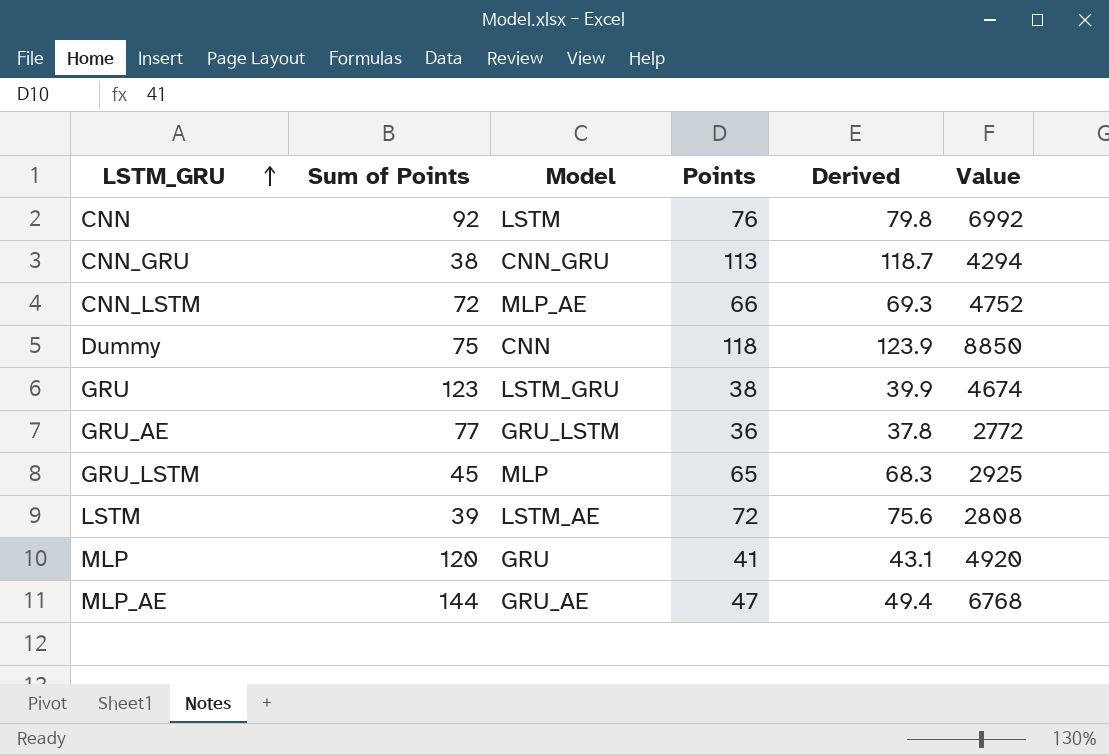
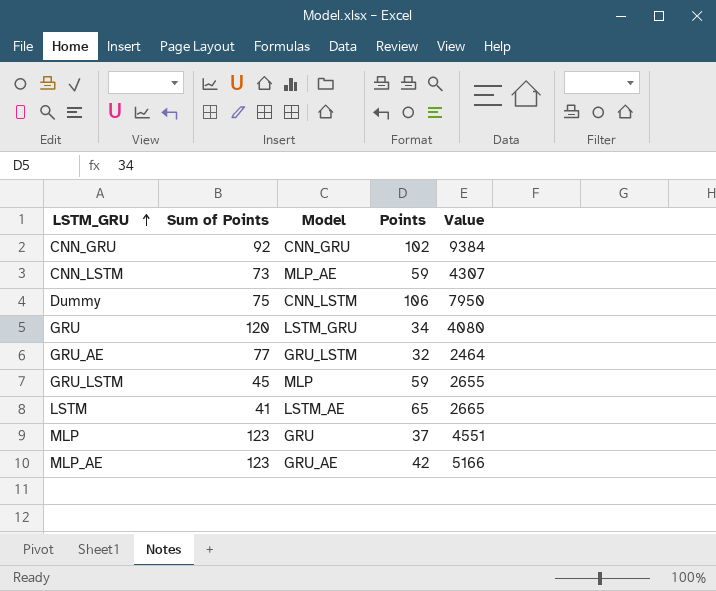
column Derived | formula: [Points] * 1.05 -> none
row CNN: 92 | LSTM | 76 | 79.8 | 6992 -> none
CNN_GRU | Sum of Points: 38 -> 92
CNN_GRU | Points: 113 -> 102
CNN_GRU | Value: 4294 -> 9384
CNN_LSTM | Sum of Points: 72 -> 73
CNN_LSTM | Points: 66 -> 59
CNN_LSTM | Value: 4752 -> 4307
Dummy | Model: CNN -> CNN_LSTM
Dummy | Points: 118 -> 106
Dummy | Value: 8850 -> 7950
GRU | Sum of Points: 123 -> 120
GRU | Points: 38 -> 34
GRU | Value: 4674 -> 4080
GRU_AE | Points: 36 -> 32
GRU_AE | Value: 2772 -> 2464
GRU_LSTM | Points: 65 -> 59
GRU_LSTM | Value: 2925 -> 2655
LSTM | Sum of Points: 39 -> 41
LSTM | Points: 72 -> 65
LSTM | Value: 2808 -> 2665
MLP | Sum of Points: 120 -> 123
MLP | Points: 41 -> 37
MLP | Value: 4920 -> 4551
MLP_AE | Sum of Points: 144 -> 123
MLP_AE | Points: 47 -> 42
MLP_AE | Value: 6768 -> 5166

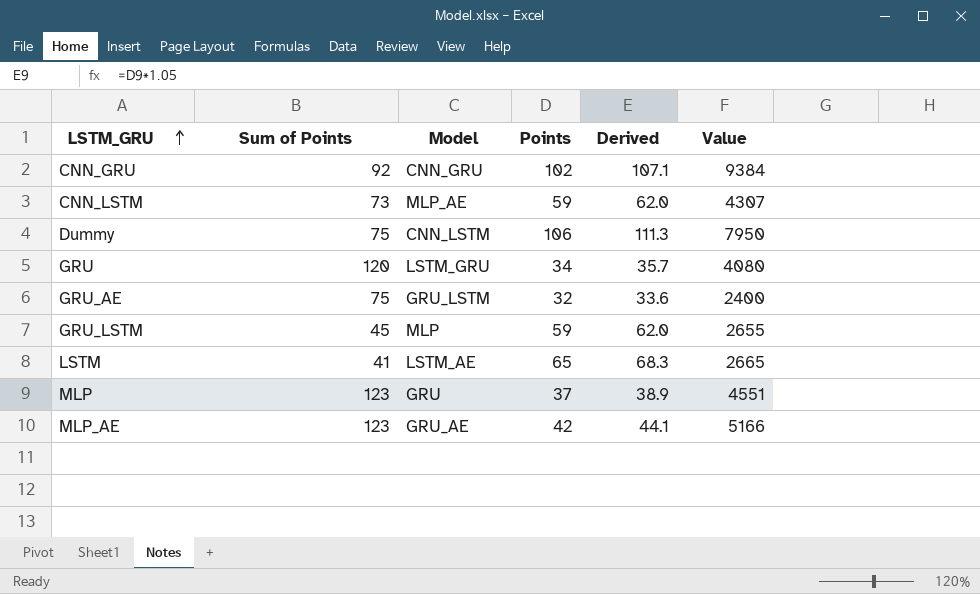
column Derived | formula: none -> [Points] * 1.05
GRU_AE | Sum of Points: 77 -> 75
GRU_AE | Value: 2464 -> 2400

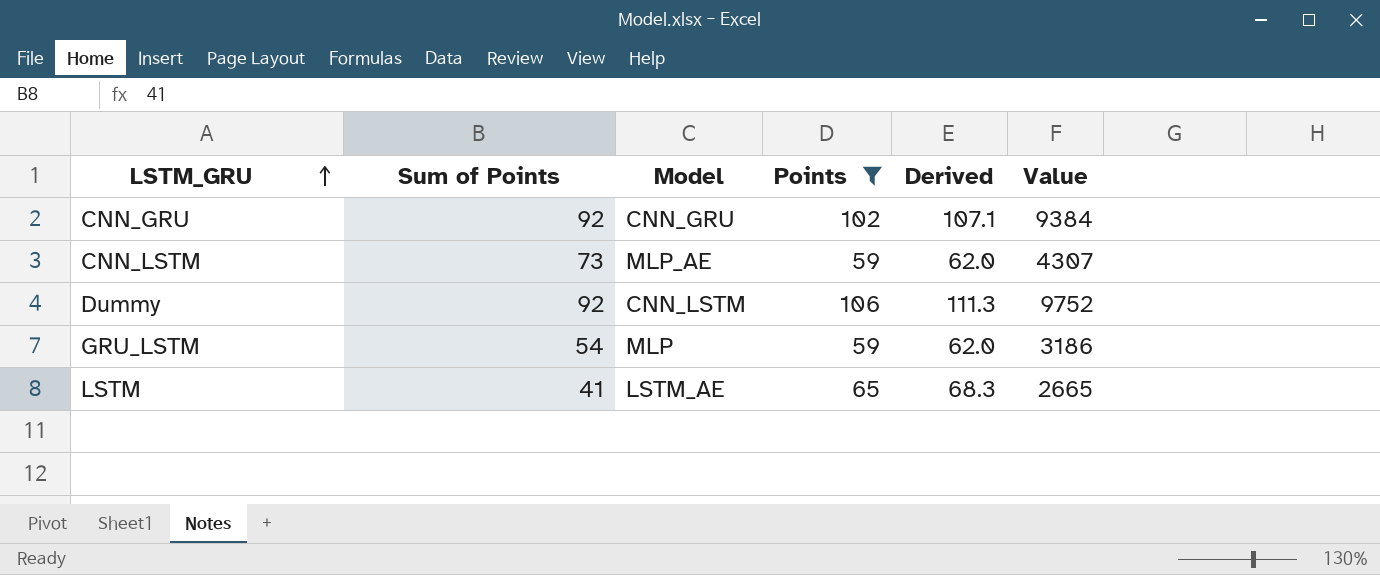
filter: none -> Points >= 59
Dummy | Sum of Points: 75 -> 92
Dummy | Value: 7950 -> 9752
GRU_LSTM | Sum of Points: 45 -> 54
GRU_LSTM | Value: 2655 -> 3186

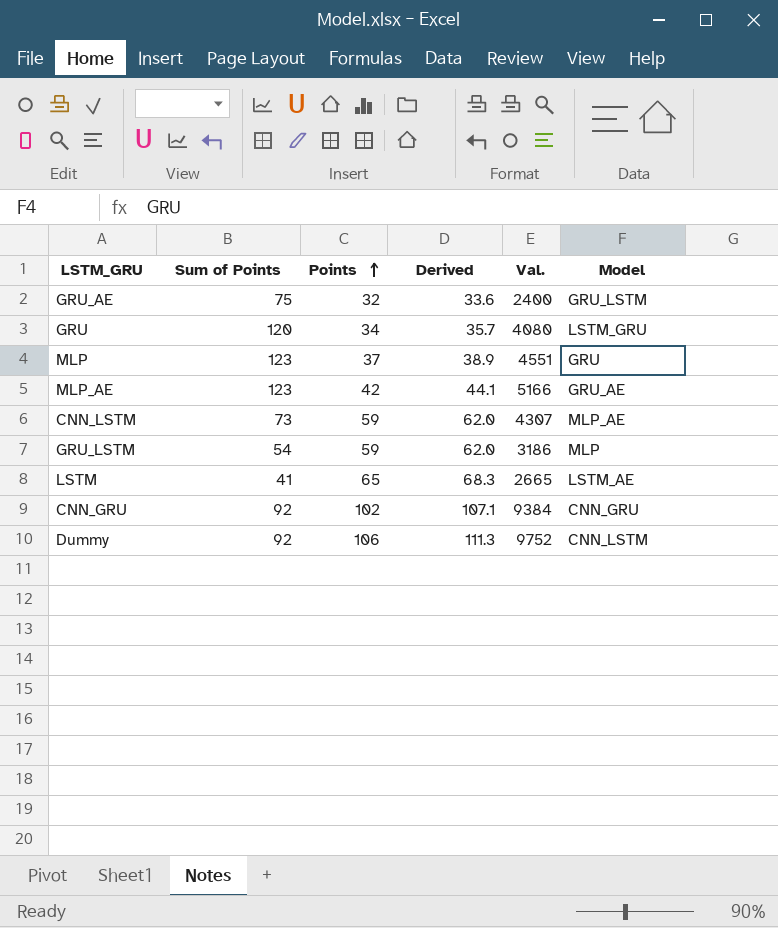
filter: Points >= 59 -> none
row order: LSTM_GRU ascending -> Points ascending
column name: Value -> Val.
column Model | position: 3 -> 6

